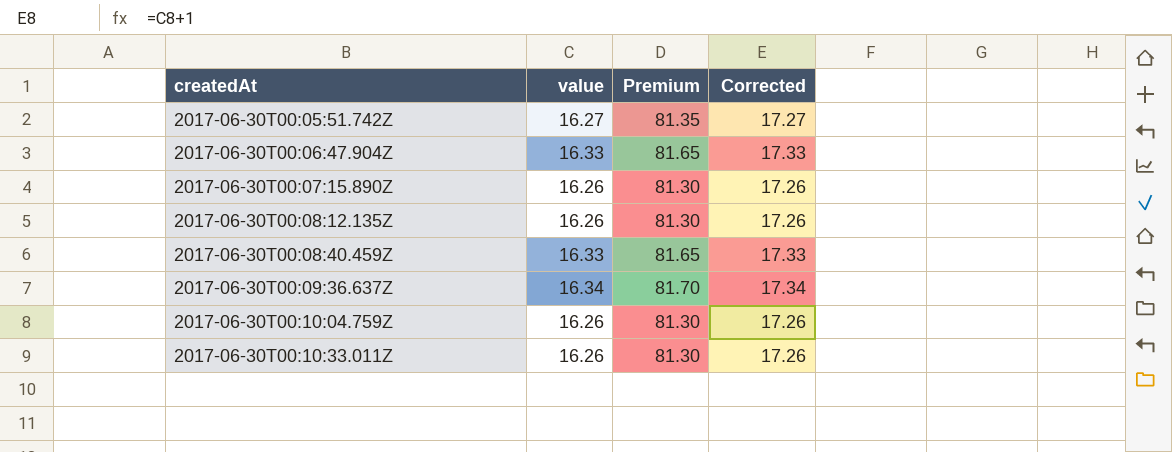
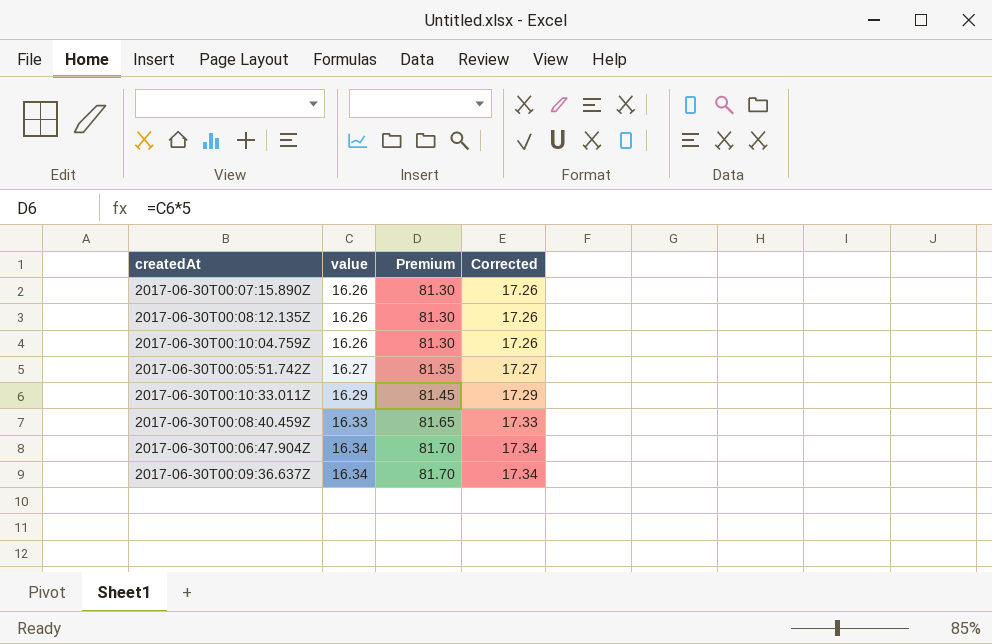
row order: createdAt ascending -> value ascending
2017-06-30T00:10:33.011Z | value: 16.26 -> 16.29
2017-06-30T00:10:33.011Z | Premium: 81.30 -> 81.45
2017-06-30T00:10:33.011Z | Corrected: 17.26 -> 17.29
2017-06-30T00:06:47.904Z | value: 16.33 -> 16.34
2017-06-30T00:06:47.904Z | Premium: 81.65 -> 81.70
2017-06-30T00:06:47.904Z | Corrected: 17.33 -> 17.34

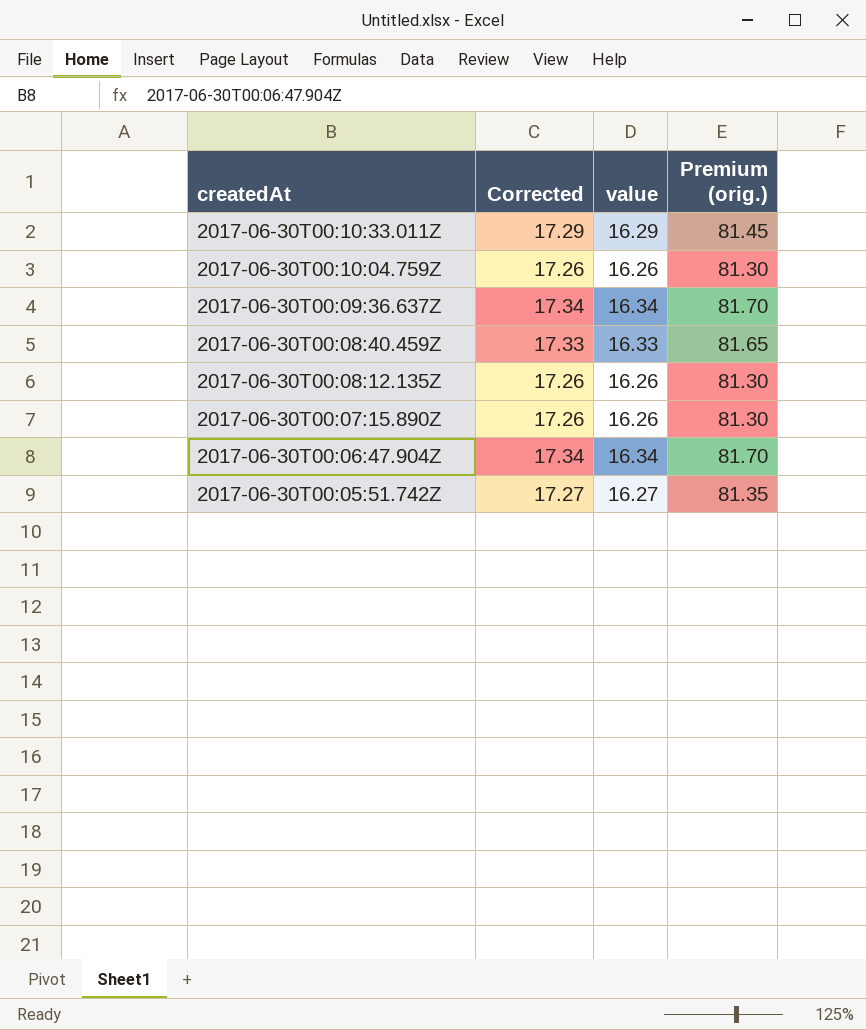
row order: value ascending -> createdAt descending
column Corrected | position: 4 -> 2
column name: Premium -> Premium (orig.)

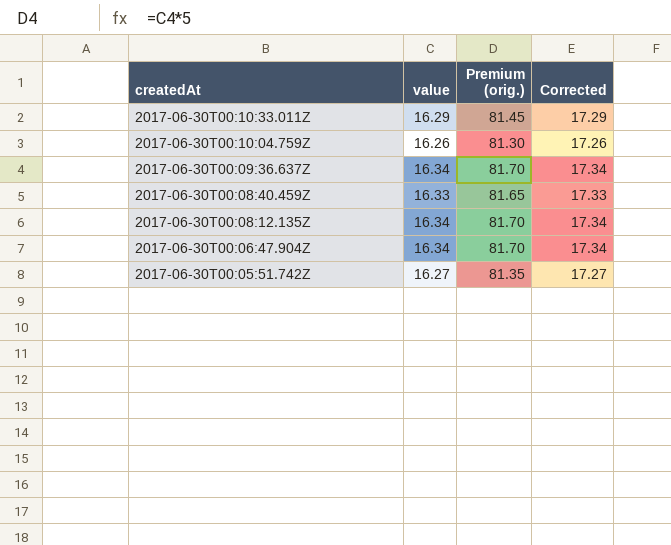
column Corrected | position: 2 -> 4
row 2017-06-30T00:07:15.890Z: 17.26 | 16.26 | 81.30 -> none
2017-06-30T00:08:12.135Z | value: 16.26 -> 16.34
2017-06-30T00:08:12.135Z | Premium (orig.): 81.30 -> 81.70
2017-06-30T00:08:12.135Z | Corrected: 17.26 -> 17.34

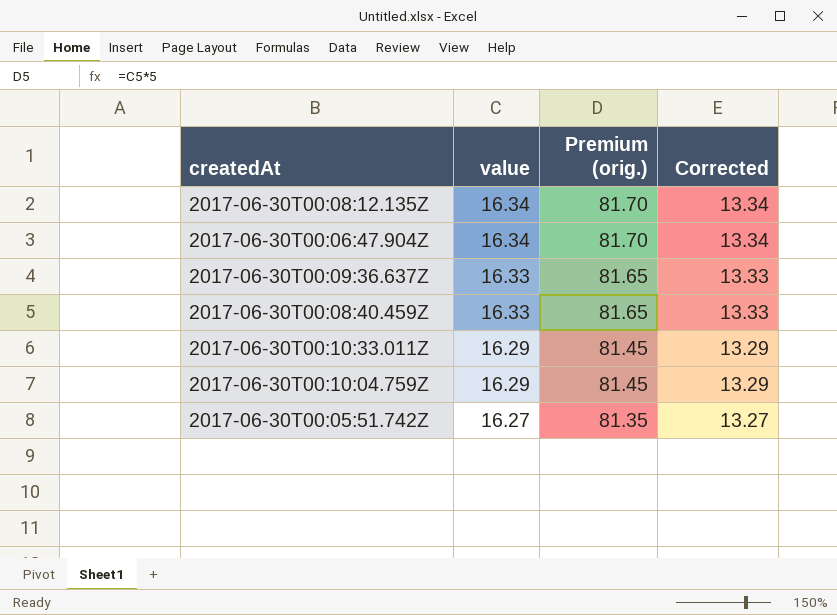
row order: createdAt descending -> value descending
column Corrected | formula: [value] + 1 -> [value] - 3
2017-06-30T00:09:36.637Z | value: 16.34 -> 16.33
2017-06-30T00:09:36.637Z | Premium (orig.): 81.70 -> 81.65
2017-06-30T00:10:04.759Z | value: 16.26 -> 16.29
2017-06-30T00:10:04.759Z | Premium (orig.): 81.30 -> 81.45

